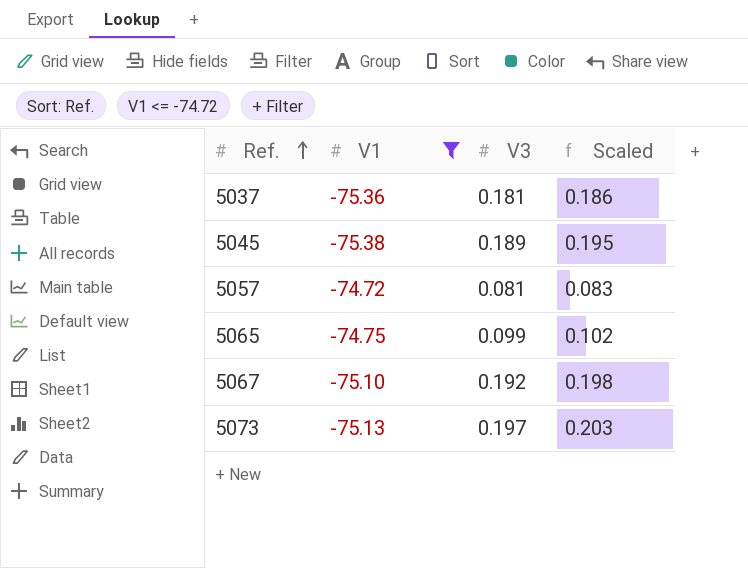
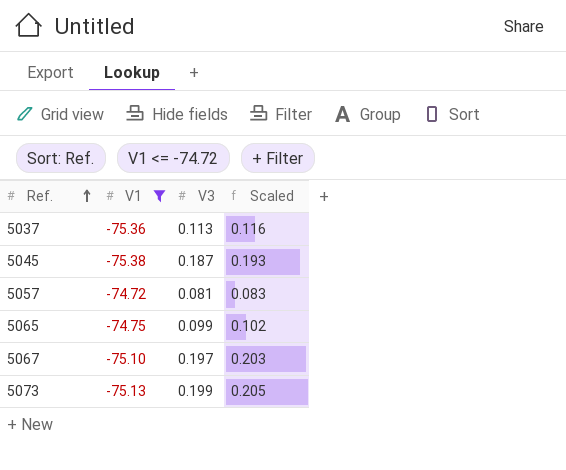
5037 | V3: 0.181 -> 0.113
5037 | Scaled: 0.186 -> 0.116
5045 | V3: 0.189 -> 0.187
5045 | Scaled: 0.195 -> 0.193
5067 | V3: 0.192 -> 0.197
5067 | Scaled: 0.198 -> 0.203
5073 | V3: 0.197 -> 0.199
5073 | Scaled: 0.203 -> 0.205

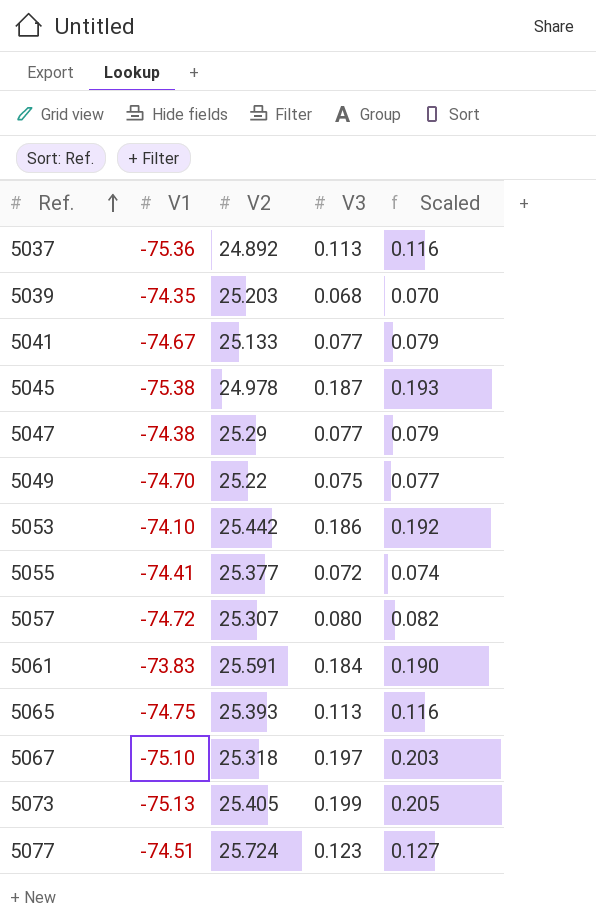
filter: V1 <= -74.72 -> none
column V2 | position: none -> 3
5057 | V3: 0.081 -> 0.080
5057 | Scaled: 0.083 -> 0.082
5065 | V3: 0.099 -> 0.113
5065 | Scaled: 0.102 -> 0.116

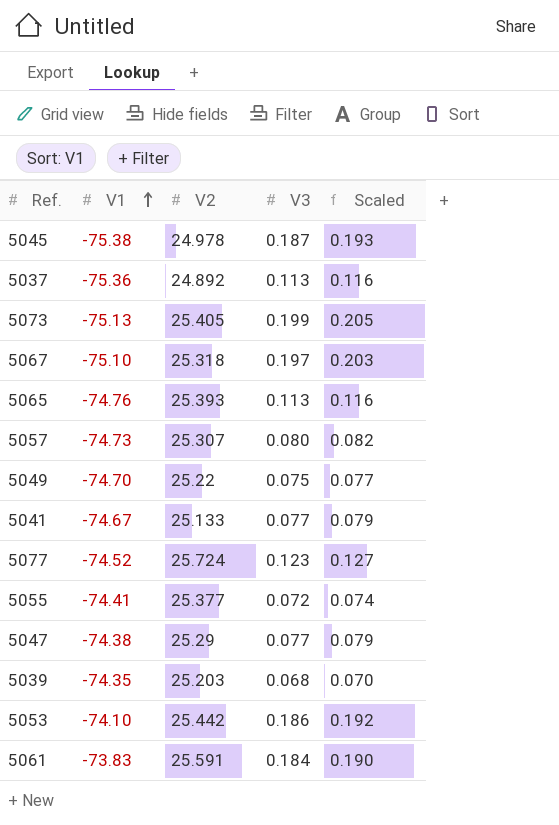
row order: Ref. ascending -> V1 ascending
5065 | V1: -74.75 -> -74.76
5057 | V1: -74.72 -> -74.73
5077 | V1: -74.51 -> -74.52

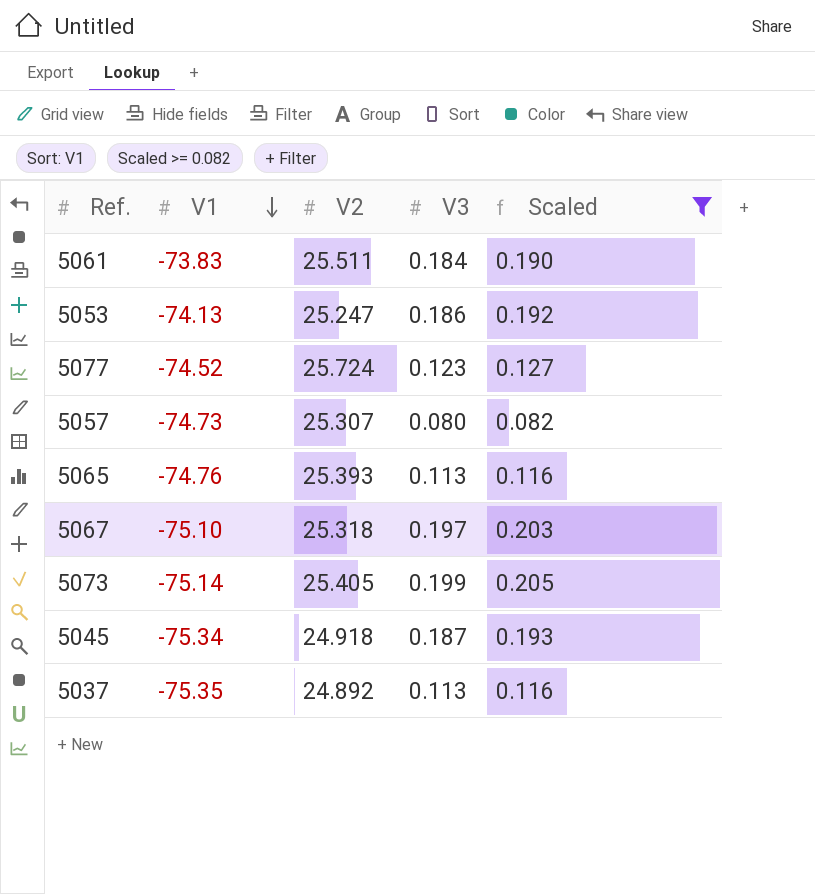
filter: none -> Scaled >= 0.082
row order: V1 ascending -> V1 descending
5061 | V2: 25.591 -> 25.511
5053 | V1: -74.10 -> -74.13
5053 | V2: 25.442 -> 25.247
5073 | V1: -75.13 -> -75.14
5045 | V1: -75.38 -> -75.34
5045 | V2: 24.978 -> 24.918
5037 | V1: -75.36 -> -75.35

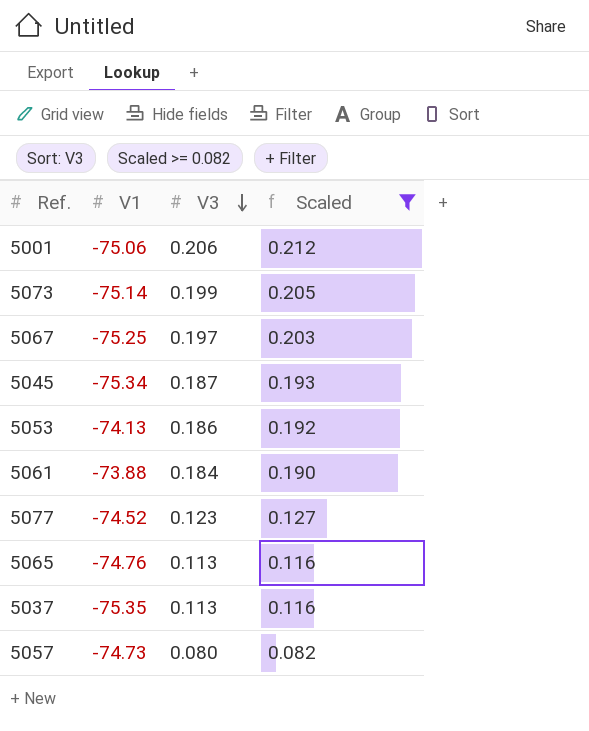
row order: V1 descending -> V3 descending
column V2 | position: 3 -> none
row 5001: none -> -75.06 | 0.206 | 0.212
5067 | V1: -75.10 -> -75.25
5061 | V1: -73.83 -> -73.88

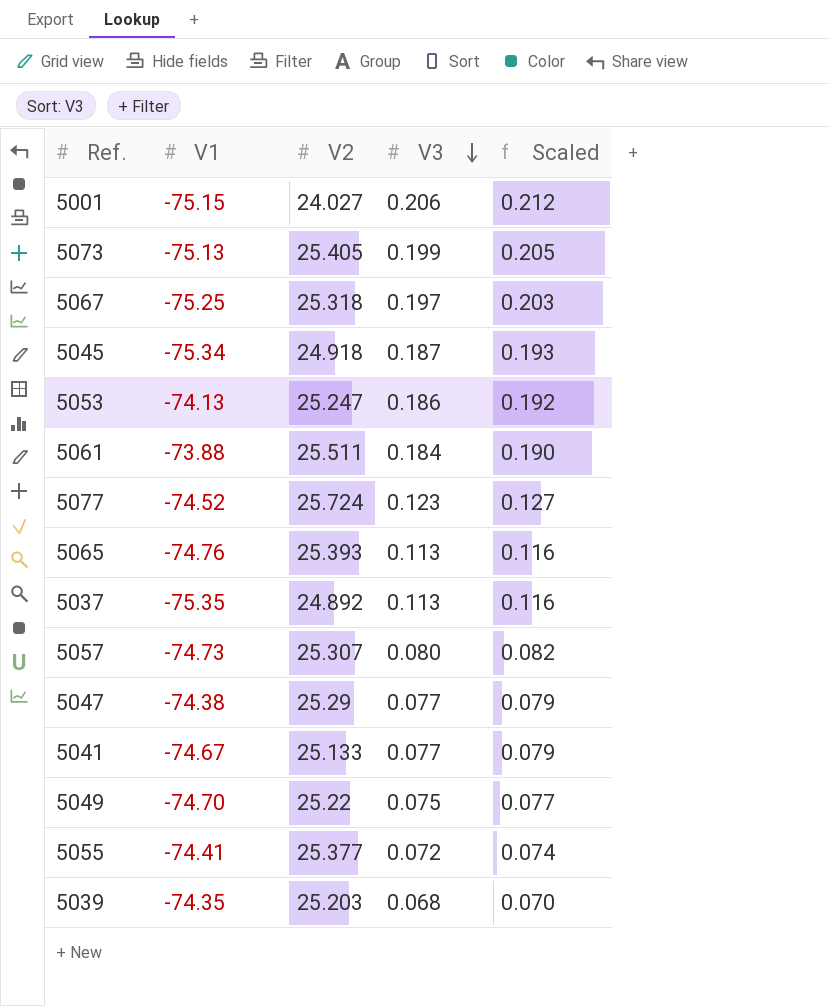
filter: Scaled >= 0.082 -> none
column V2 | position: none -> 3
5001 | V1: -75.06 -> -75.15
5073 | V1: -75.14 -> -75.13

